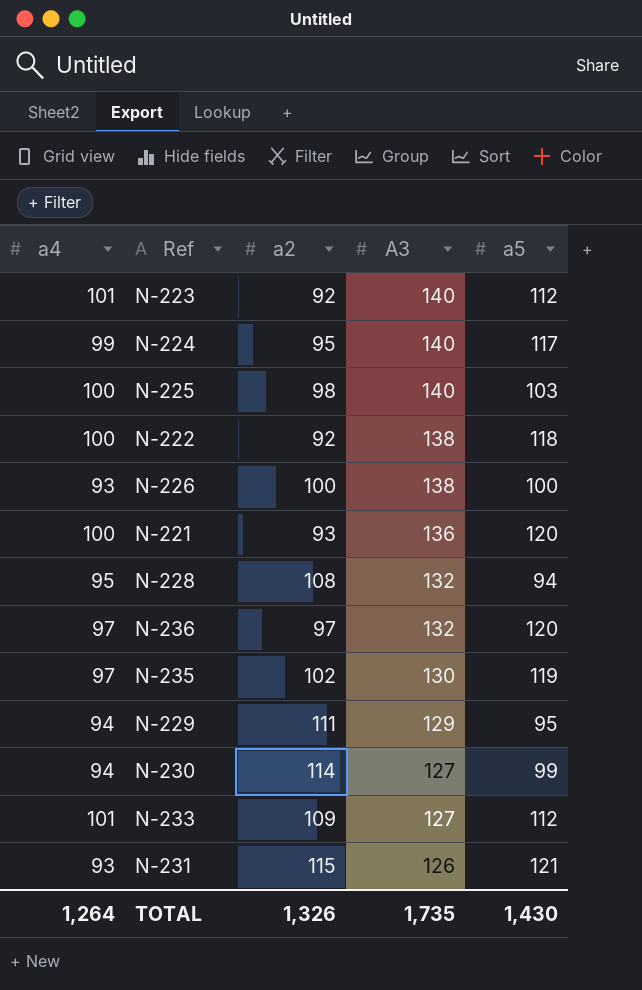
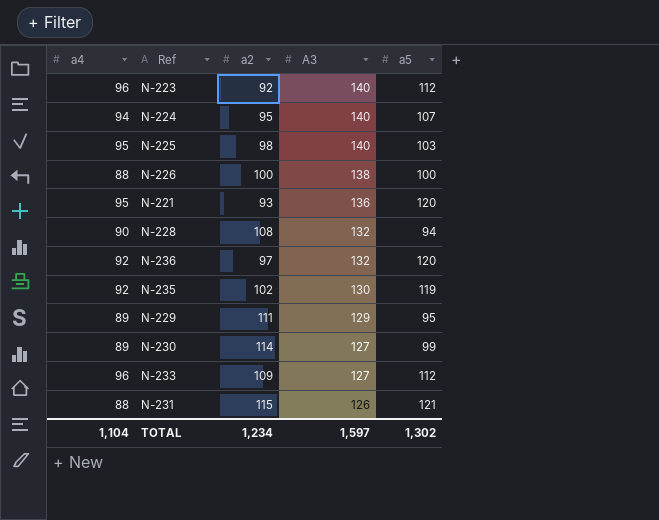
row N-222: 100 | 92 | 138 | 118 -> none
N-223 | a4: 101 -> 96
N-224 | a4: 99 -> 94
N-224 | a5: 117 -> 107
N-225 | a4: 100 -> 95
N-226 | a4: 93 -> 88
N-221 | a4: 100 -> 95
N-228 | a4: 95 -> 90
N-236 | a4: 97 -> 92
N-235 | a4: 97 -> 92
N-229 | a4: 94 -> 89
N-230 | a4: 94 -> 89
N-233 | a4: 101 -> 96
N-231 | a4: 93 -> 88
TOTAL | a4: 1,264 -> 1,104
TOTAL | a2: 1,326 -> 1,234
TOTAL | A3: 1,735 -> 1,597
TOTAL | a5: 1,430 -> 1,302

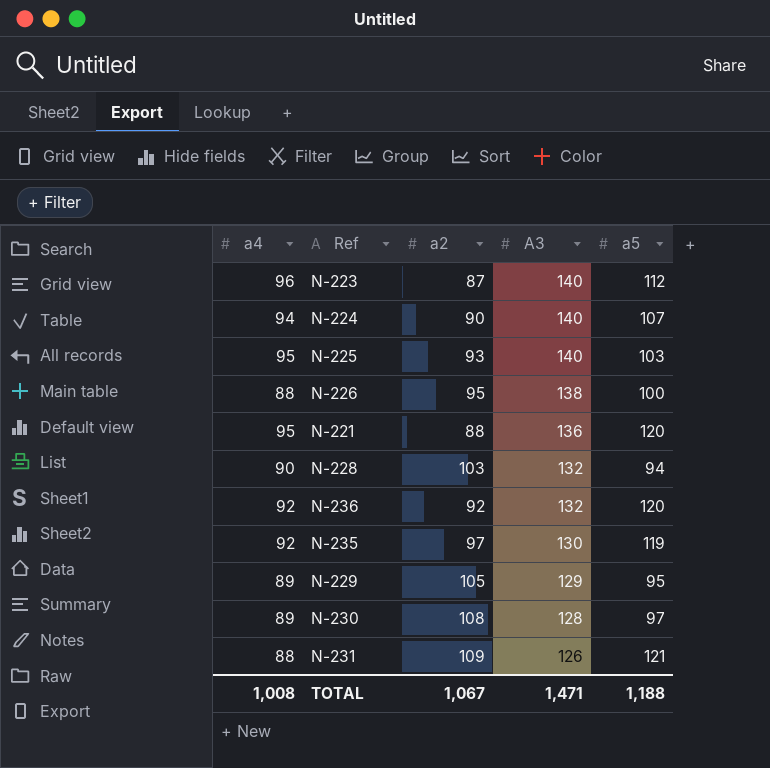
row N-233: 96 | 109 | 127 | 112 -> none
N-223 | a2: 92 -> 87
N-224 | a2: 95 -> 90
N-225 | a2: 98 -> 93
N-226 | a2: 100 -> 95
N-221 | a2: 93 -> 88
N-228 | a2: 108 -> 103
N-236 | a2: 97 -> 92
N-235 | a2: 102 -> 97
N-229 | a2: 111 -> 105
N-230 | a2: 114 -> 108
N-230 | A3: 127 -> 128
N-230 | a5: 99 -> 97
N-231 | a2: 115 -> 109
TOTAL | a4: 1,104 -> 1,008
TOTAL | a2: 1,234 -> 1,067
TOTAL | A3: 1,597 -> 1,471
TOTAL | a5: 1,302 -> 1,188

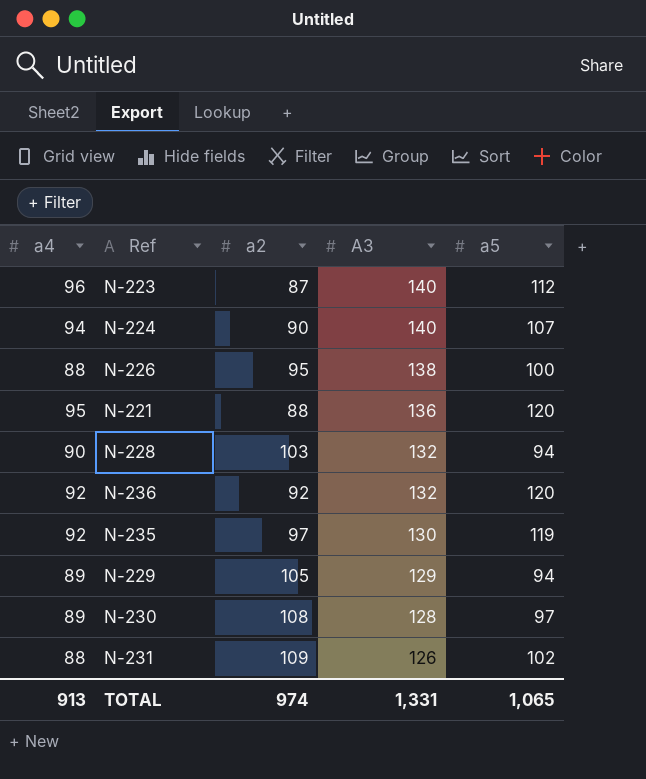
row N-225: 95 | 93 | 140 | 103 -> none
N-229 | a5: 95 -> 94
N-231 | a5: 121 -> 102
TOTAL | a4: 1,008 -> 913
TOTAL | a2: 1,067 -> 974
TOTAL | A3: 1,471 -> 1,331
TOTAL | a5: 1,188 -> 1,065

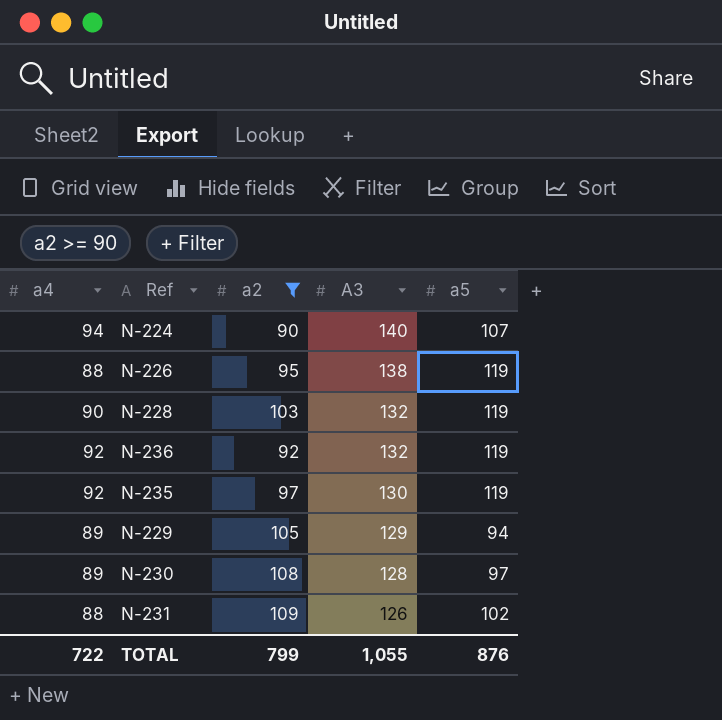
filter: none -> a2 >= 90
N-226 | a5: 100 -> 119
N-228 | a5: 94 -> 119
N-236 | a5: 120 -> 119
TOTAL | a4: 913 -> 722
TOTAL | a2: 974 -> 799
TOTAL | A3: 1,331 -> 1,055
TOTAL | a5: 1,065 -> 876

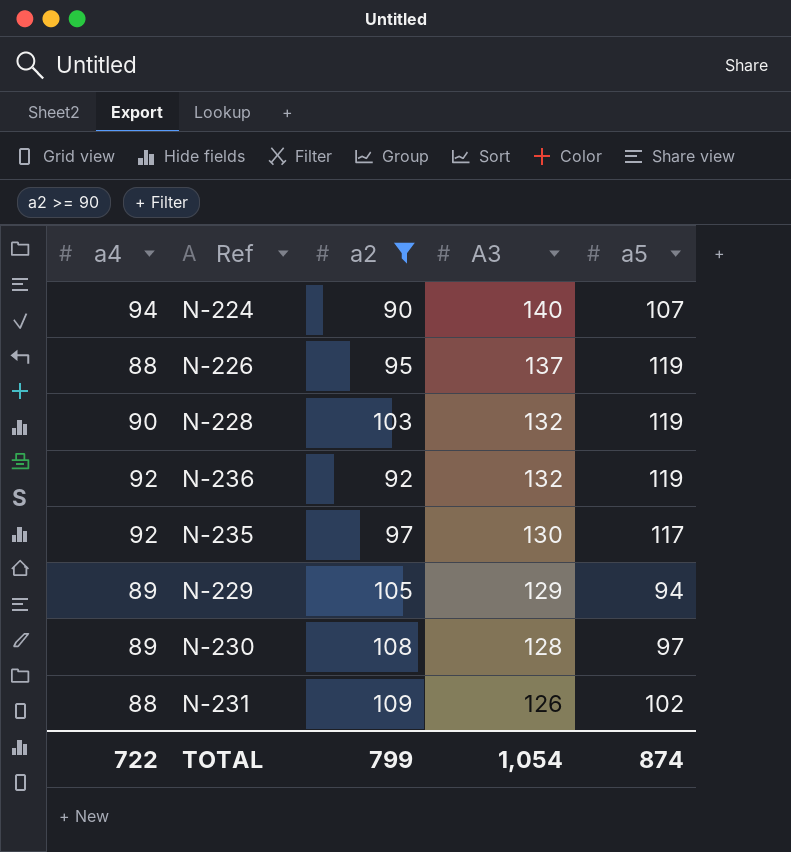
N-226 | A3: 138 -> 137
N-235 | a5: 119 -> 117
TOTAL | A3: 1,055 -> 1,054
TOTAL | a5: 876 -> 874

